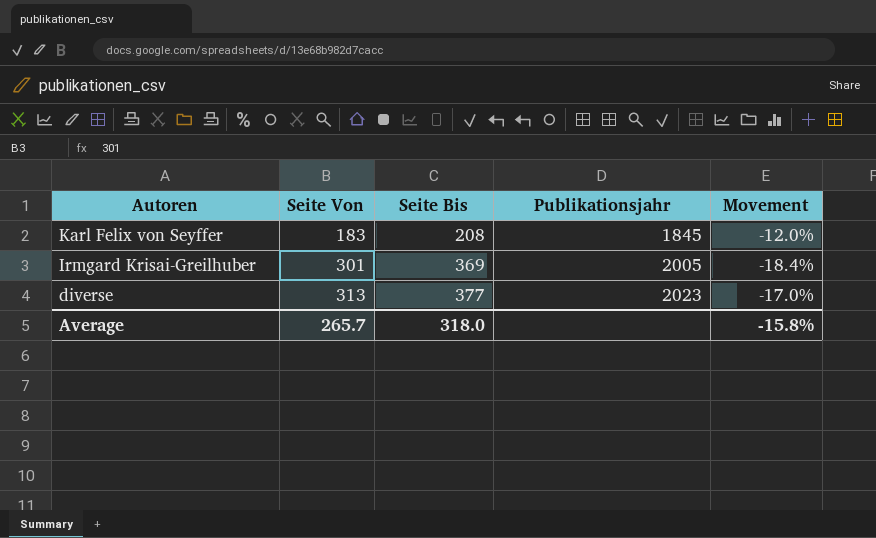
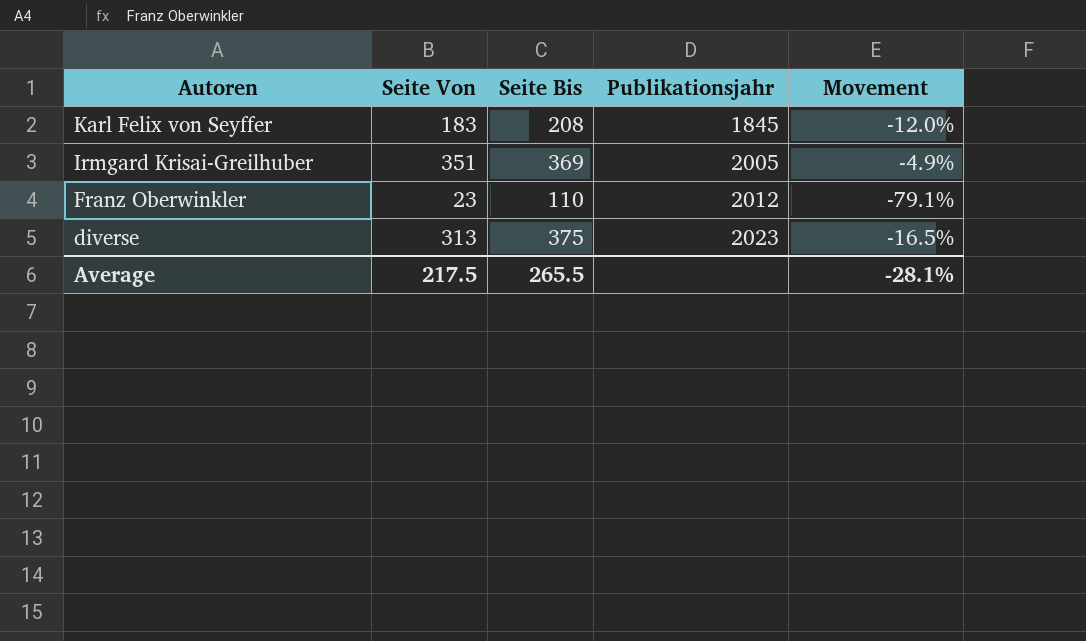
Irmgard Krisai-Greilhuber | Seite Von: 301 -> 351
Irmgard Krisai-Greilhuber | Movement: -18.4% -> -4.9%
row Franz Oberwinkler: none -> 23 | 110 | 2012 | -79.1%
diverse | Seite Bis: 377 -> 375
diverse | Movement: -17.0% -> -16.5%
Average | Seite Von: 265.7 -> 217.5
Average | Seite Bis: 318.0 -> 265.5
Average | Movement: -15.8% -> -28.1%

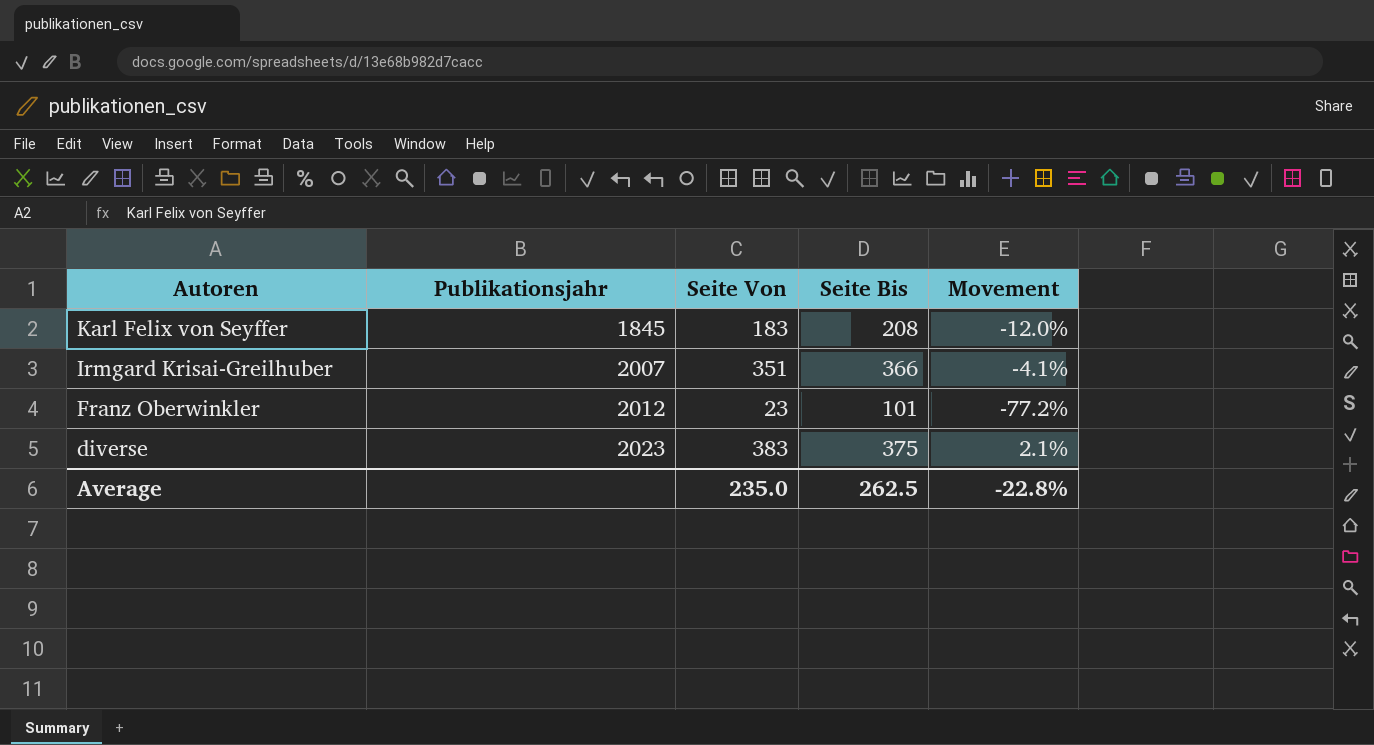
column Publikationsjahr | position: 4 -> 2
Irmgard Krisai-Greilhuber | Publikationsjahr: 2005 -> 2007
Irmgard Krisai-Greilhuber | Seite Bis: 369 -> 366
Irmgard Krisai-Greilhuber | Movement: -4.9% -> -4.1%
Franz Oberwinkler | Seite Bis: 110 -> 101
Franz Oberwinkler | Movement: -79.1% -> -77.2%
diverse | Seite Von: 313 -> 383
diverse | Movement: -16.5% -> 2.1%
Average | Seite Von: 217.5 -> 235.0
Average | Seite Bis: 265.5 -> 262.5
Average | Movement: -28.1% -> -22.8%

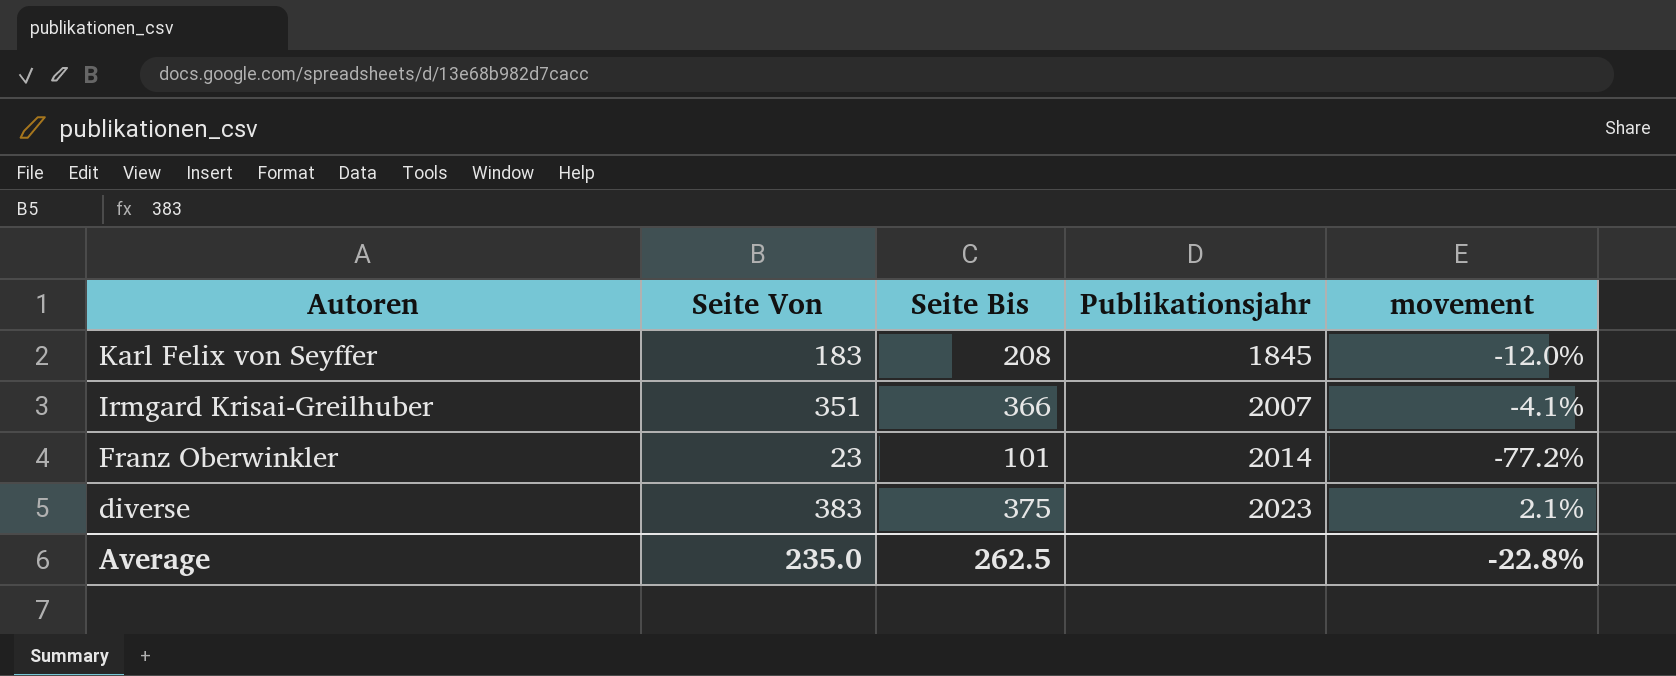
column Publikationsjahr | position: 2 -> 4
column name: Movement -> movement
Franz Oberwinkler | Publikationsjahr: 2012 -> 2014

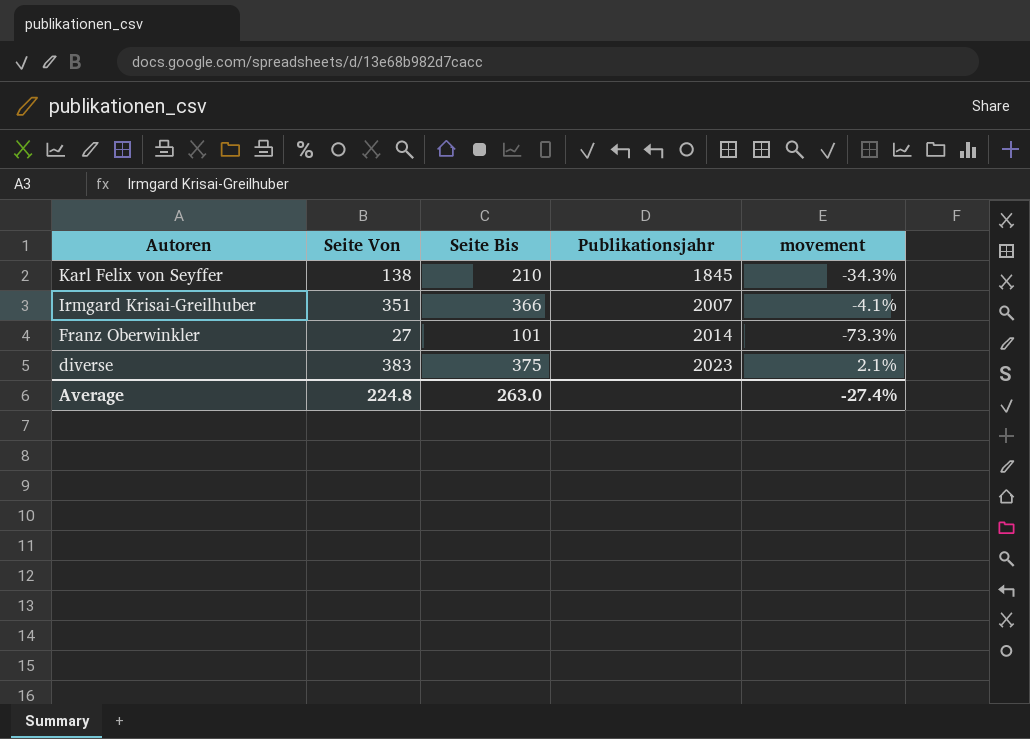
Karl Felix von Seyffer | Seite Von: 183 -> 138
Karl Felix von Seyffer | Seite Bis: 208 -> 210
Karl Felix von Seyffer | movement: -12.0% -> -34.3%
Franz Oberwinkler | Seite Von: 23 -> 27
Franz Oberwinkler | movement: -77.2% -> -73.3%
Average | Seite Von: 235.0 -> 224.8
Average | Seite Bis: 262.5 -> 263.0
Average | movement: -22.8% -> -27.4%

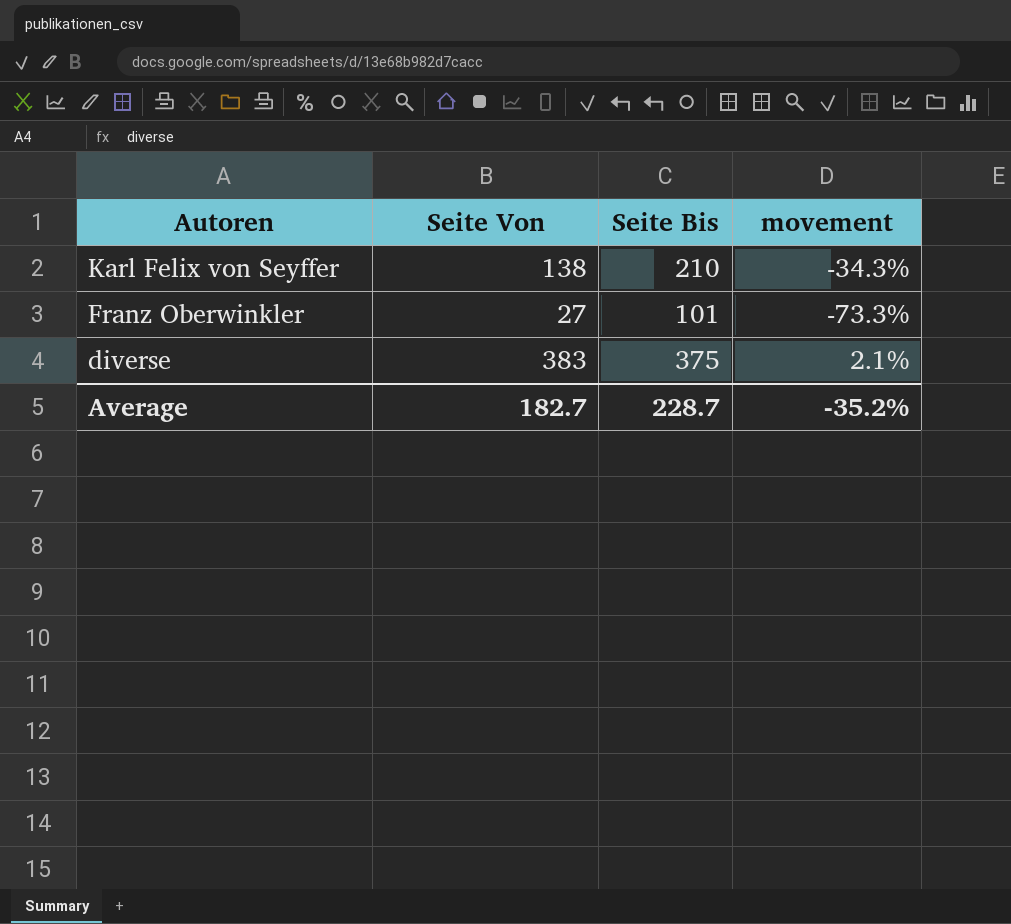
column Publikationsjahr | position: 4 -> none
row Irmgard Krisai-Greilhuber: 351 | 366 | 2007 | -4.1% -> none
Average | Seite Von: 224.8 -> 182.7
Average | Seite Bis: 263.0 -> 228.7
Average | movement: -27.4% -> -35.2%

